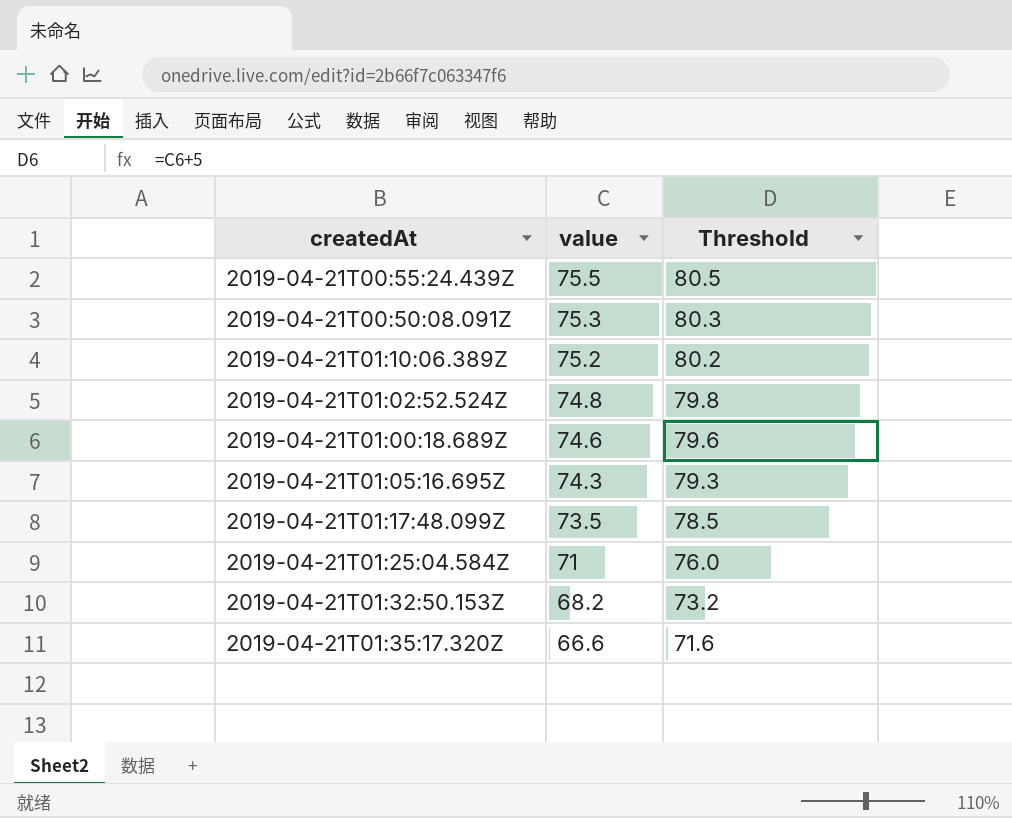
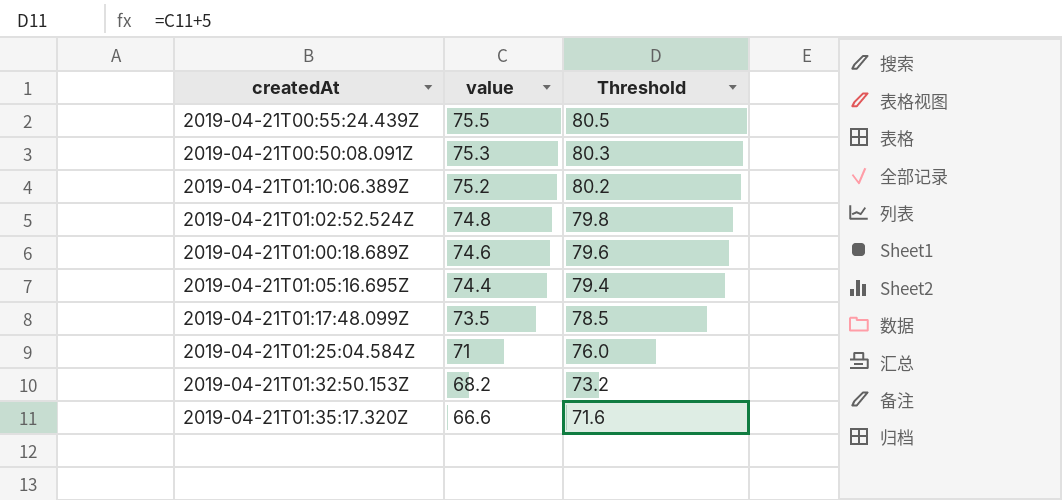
2019-04-21T01:05:16.695Z | value: 74.3 -> 74.4
2019-04-21T01:05:16.695Z | Threshold: 79.3 -> 79.4

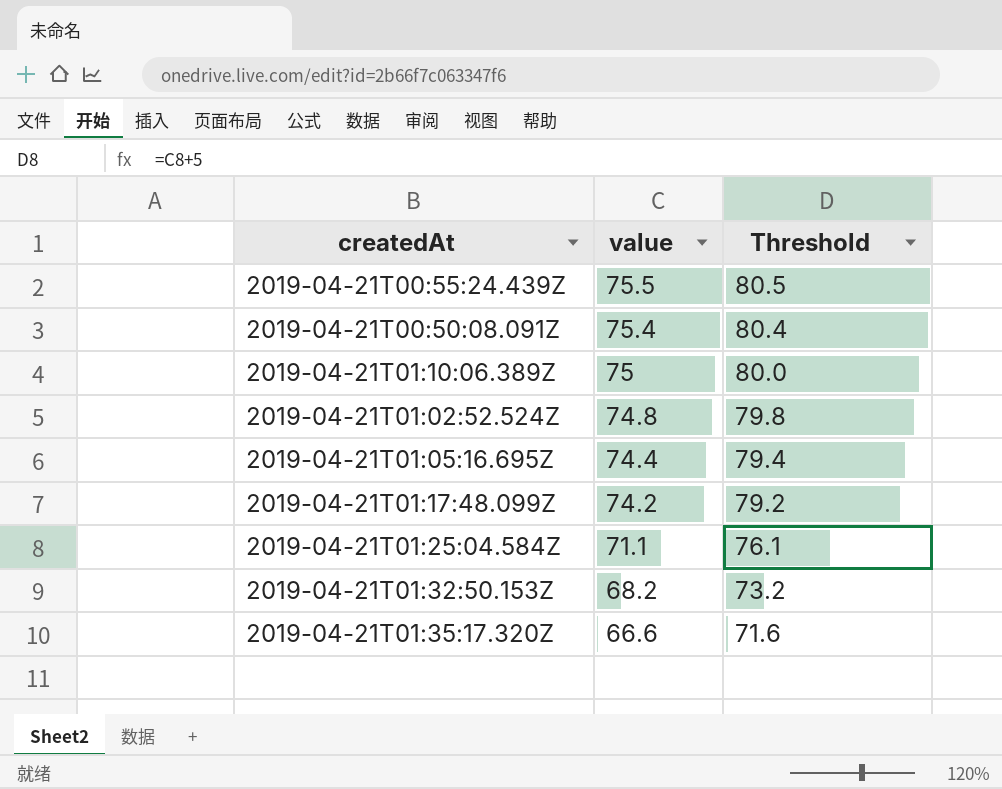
row 2019-04-21T01:00:18.689Z: 74.6 | 79.6 -> none
2019-04-21T00:50:08.091Z | value: 75.3 -> 75.4
2019-04-21T00:50:08.091Z | Threshold: 80.3 -> 80.4
2019-04-21T01:10:06.389Z | value: 75.2 -> 75
2019-04-21T01:10:06.389Z | Threshold: 80.2 -> 80.0
2019-04-21T01:17:48.099Z | value: 73.5 -> 74.2
2019-04-21T01:17:48.099Z | Threshold: 78.5 -> 79.2
2019-04-21T01:25:04.584Z | value: 71 -> 71.1
2019-04-21T01:25:04.584Z | Threshold: 76.0 -> 76.1

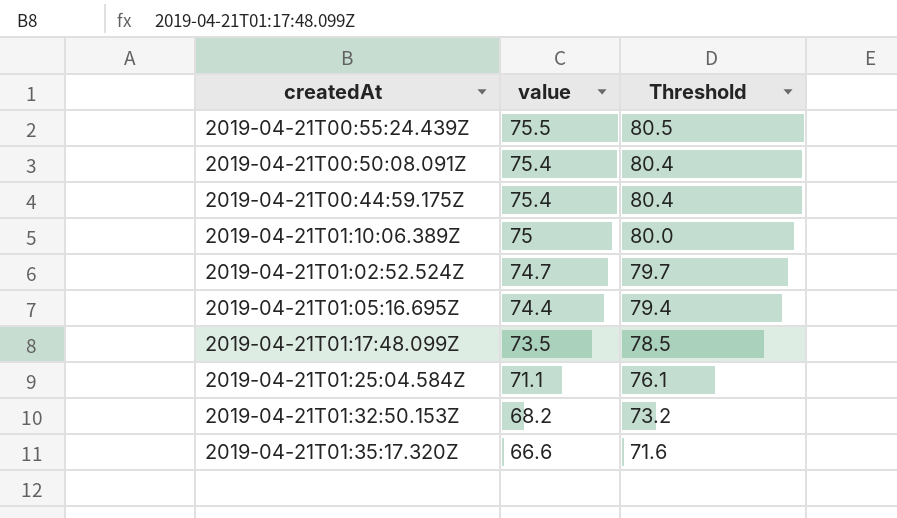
row 2019-04-21T00:44:59.175Z: none -> 75.4 | 80.4
2019-04-21T01:02:52.524Z | value: 74.8 -> 74.7
2019-04-21T01:02:52.524Z | Threshold: 79.8 -> 79.7
2019-04-21T01:17:48.099Z | value: 74.2 -> 73.5
2019-04-21T01:17:48.099Z | Threshold: 79.2 -> 78.5

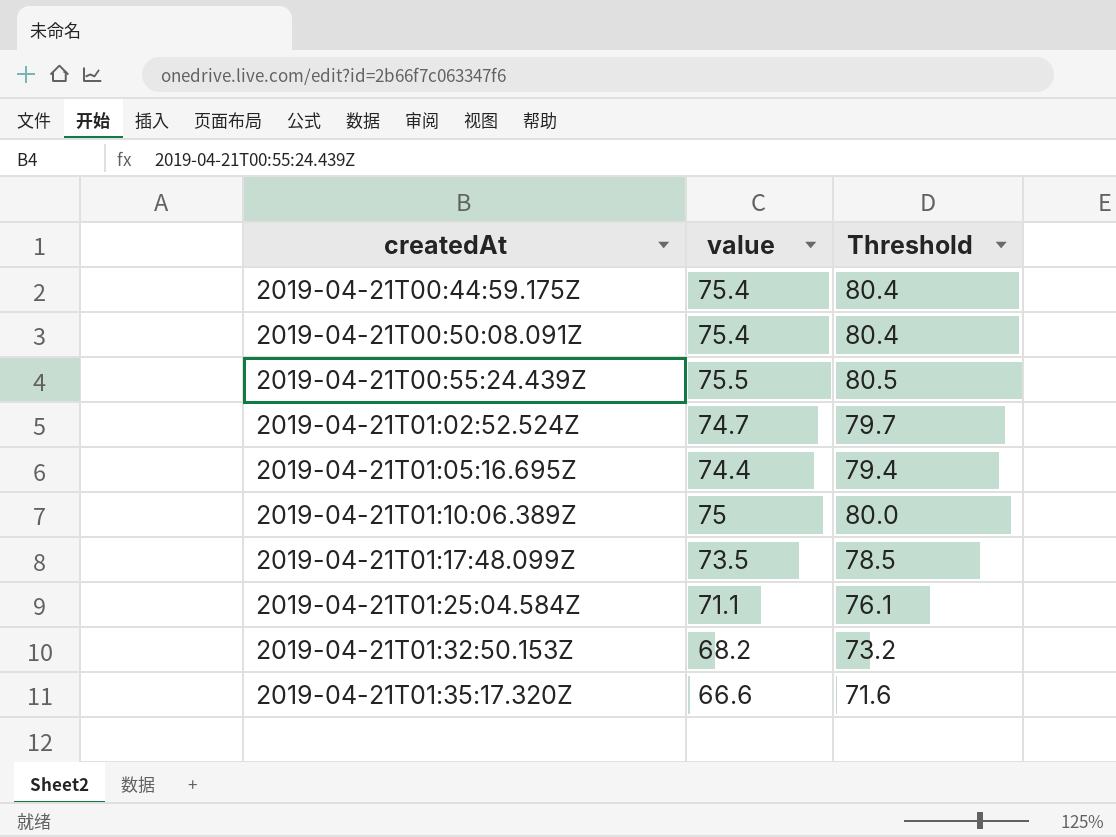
row order: value descending -> createdAt ascending

